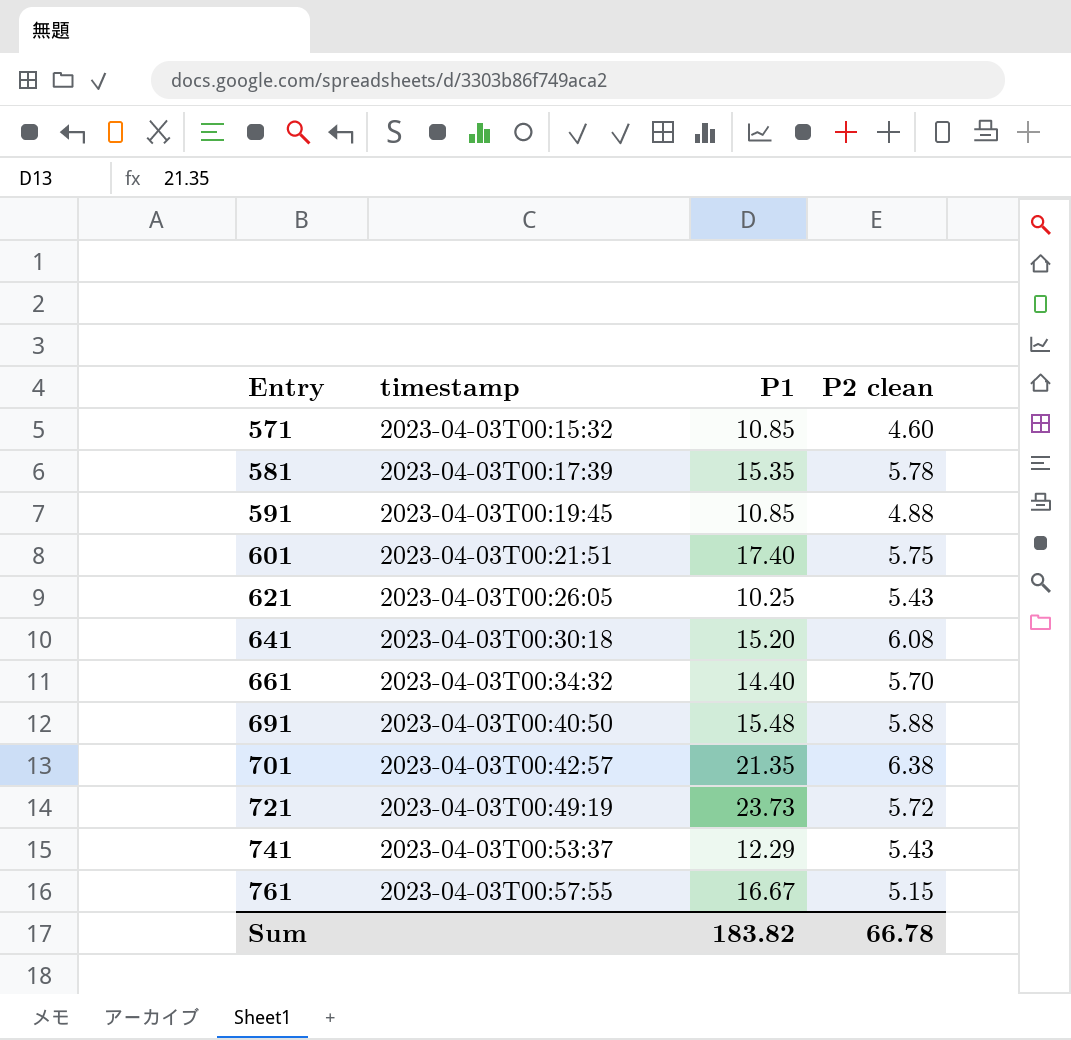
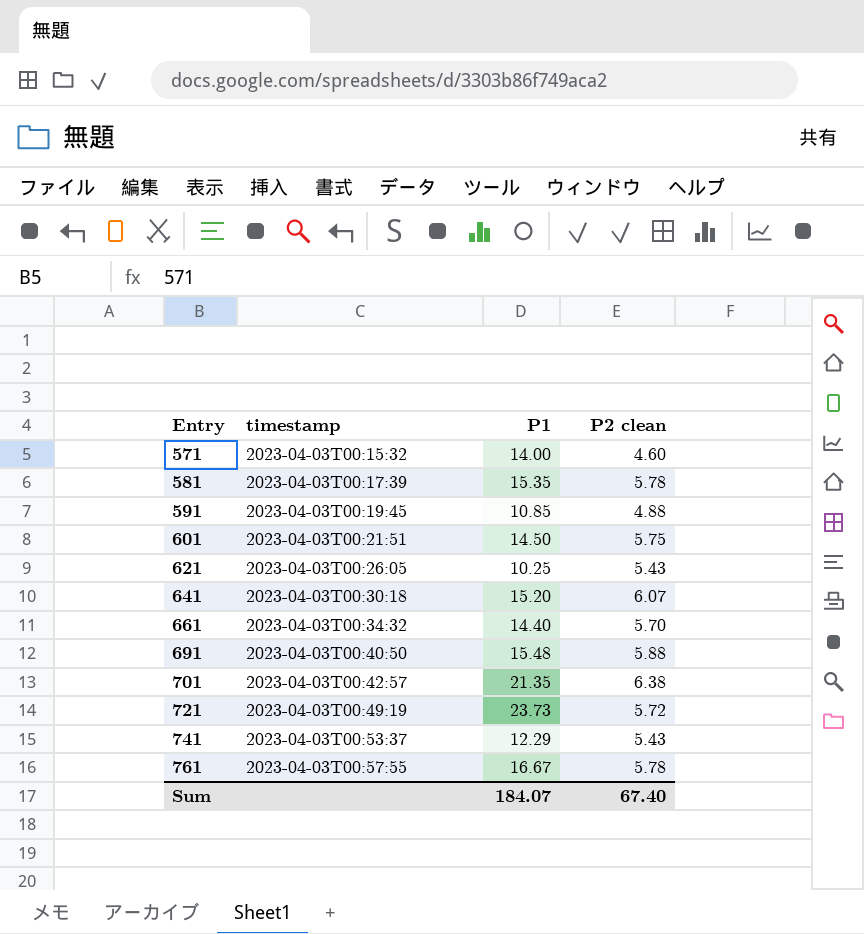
571 | P1: 10.85 -> 14.00
601 | P1: 17.40 -> 14.50
641 | P2 clean: 6.08 -> 6.07
761 | P2 clean: 5.15 -> 5.78
Sum | P1: 183.82 -> 184.07
Sum | P2 clean: 66.78 -> 67.40

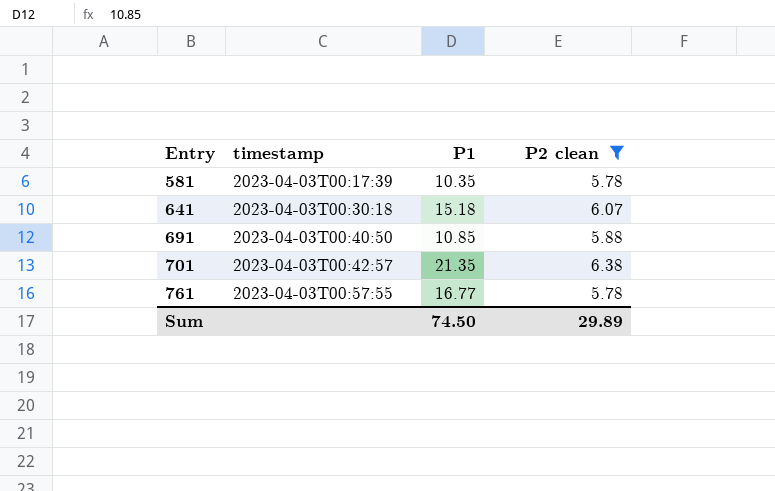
filter: none -> P2 clean >= 5.78
581 | P1: 15.35 -> 10.35
641 | P1: 15.20 -> 15.18
691 | P1: 15.48 -> 10.85
761 | P1: 16.67 -> 16.77
Sum | P1: 184.07 -> 74.50
Sum | P2 clean: 67.40 -> 29.89

